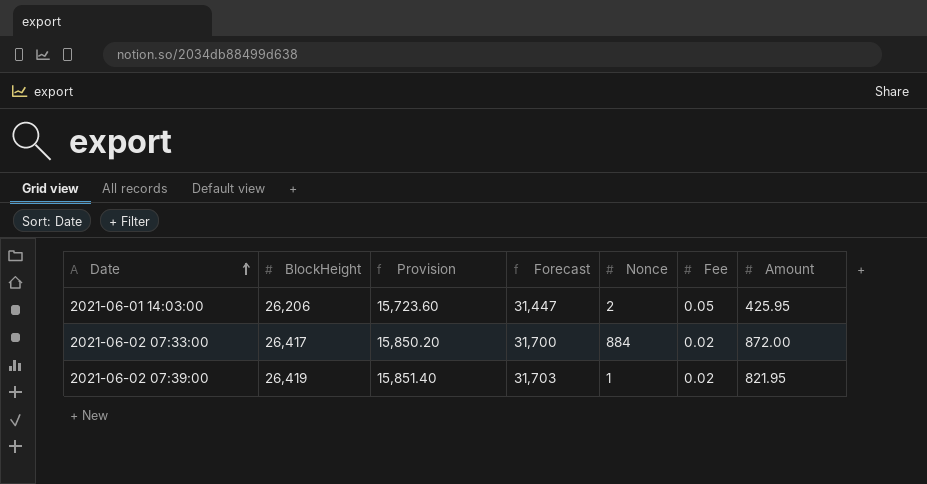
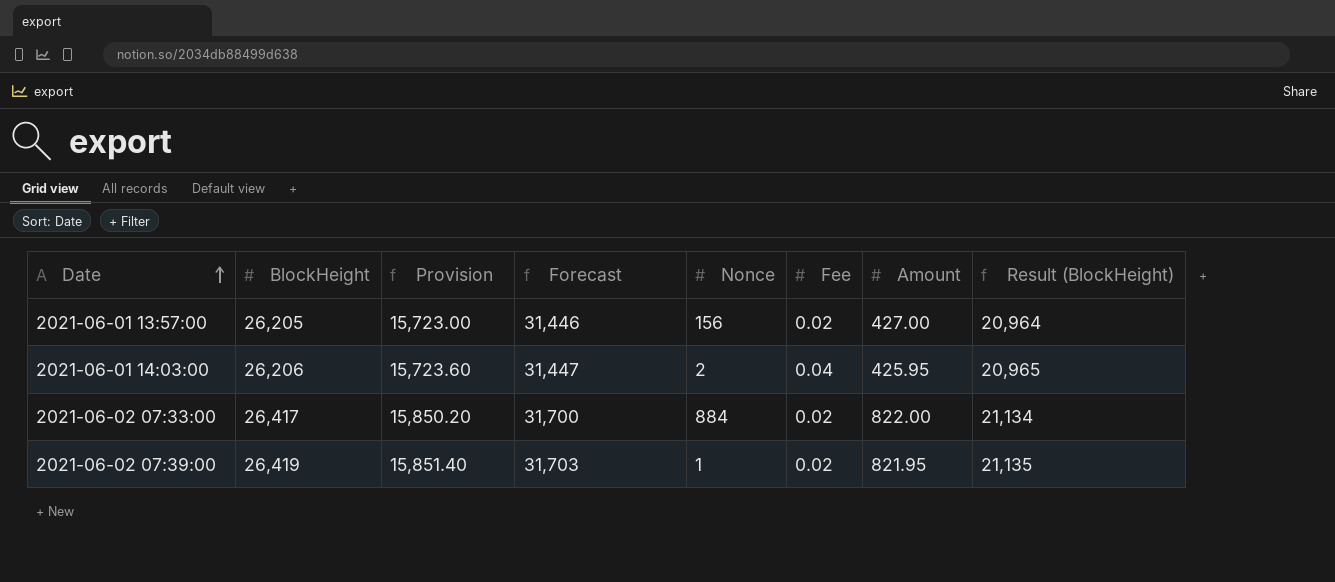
column Result (BlockHeight) | formula: none -> [BlockHeight] * 0.8
row 2021-06-01 13:57:00: none -> 26,205 | 15,723.00 | 31,446 | 156 | 0.02 | 427.00 | 20,964
2021-06-01 14:03:00 | Fee: 0.05 -> 0.04
2021-06-02 07:33:00 | Amount: 872.00 -> 822.00

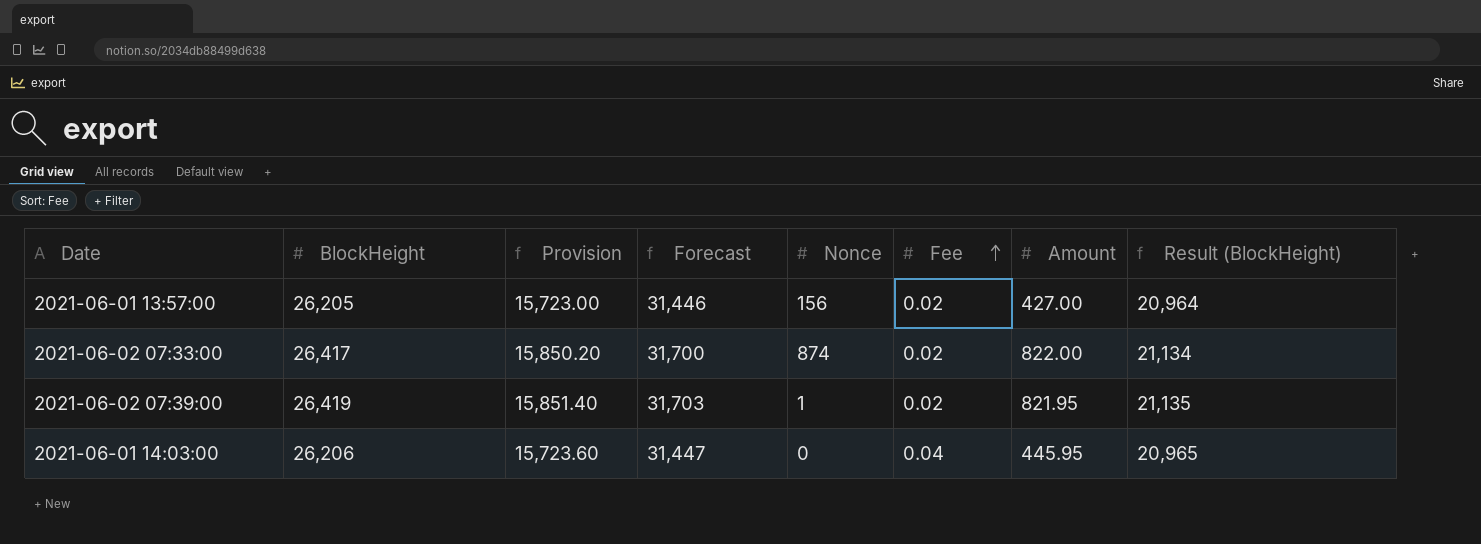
row order: Date ascending -> Fee ascending
2021-06-02 07:33:00 | Nonce: 884 -> 874
2021-06-01 14:03:00 | Nonce: 2 -> 0
2021-06-01 14:03:00 | Amount: 425.95 -> 445.95

